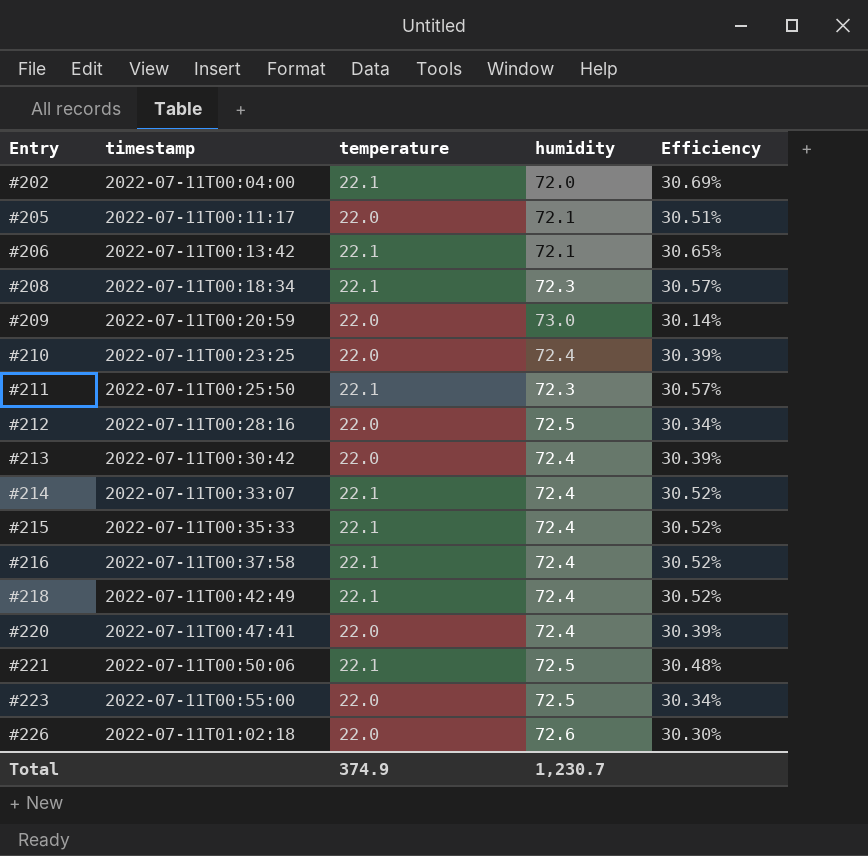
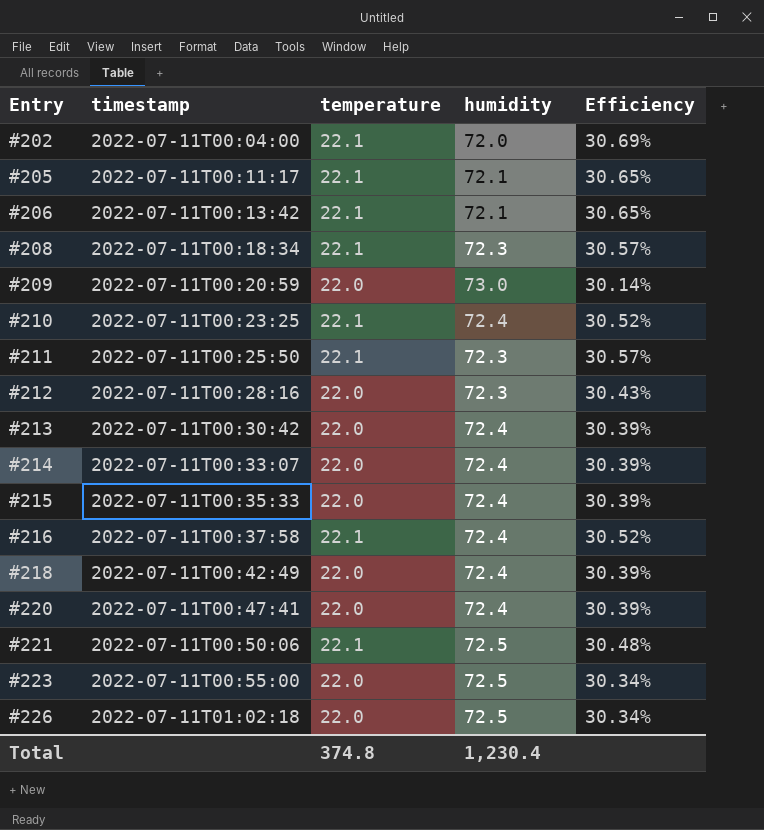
#205 | temperature: 22.0 -> 22.1
#205 | Efficiency: 30.51% -> 30.65%
#210 | temperature: 22.0 -> 22.1
#210 | Efficiency: 30.39% -> 30.52%
#212 | humidity: 72.5 -> 72.3
#212 | Efficiency: 30.34% -> 30.43%
#214 | temperature: 22.1 -> 22.0
#214 | Efficiency: 30.52% -> 30.39%
#215 | temperature: 22.1 -> 22.0
#215 | Efficiency: 30.52% -> 30.39%
#218 | temperature: 22.1 -> 22.0
#218 | Efficiency: 30.52% -> 30.39%
#226 | humidity: 72.6 -> 72.5
#226 | Efficiency: 30.30% -> 30.34%
Total | temperature: 374.9 -> 374.8
Total | humidity: 1,230.7 -> 1,230.4

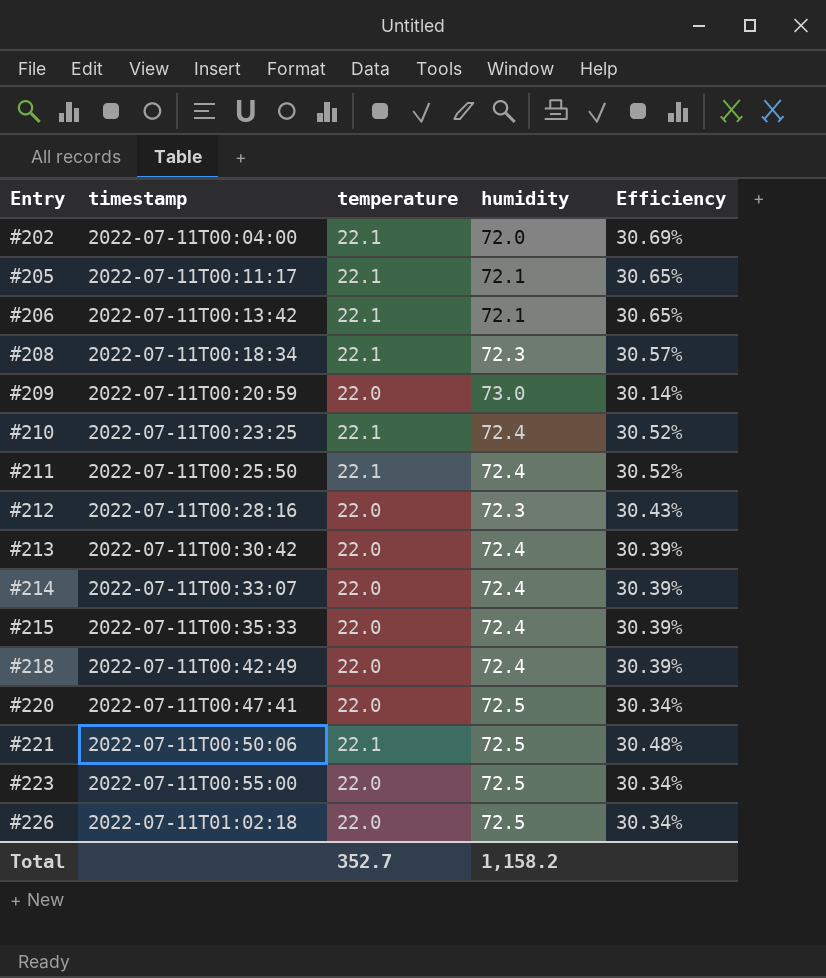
row #216: 2022-07-11T00:37:58 | 22.1 | 72.4 | 30.52% -> none
#211 | humidity: 72.3 -> 72.4
#211 | Efficiency: 30.57% -> 30.52%
#220 | humidity: 72.4 -> 72.5
#220 | Efficiency: 30.39% -> 30.34%
Total | temperature: 374.8 -> 352.7
Total | humidity: 1,230.4 -> 1,158.2

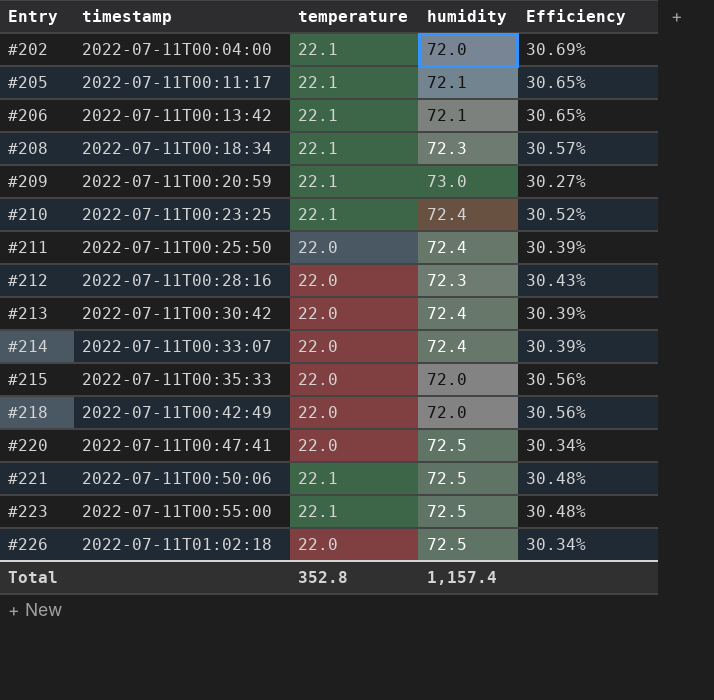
#209 | temperature: 22.0 -> 22.1
#209 | Efficiency: 30.14% -> 30.27%
#211 | temperature: 22.1 -> 22.0
#211 | Efficiency: 30.52% -> 30.39%
#215 | humidity: 72.4 -> 72.0
#215 | Efficiency: 30.39% -> 30.56%
#218 | humidity: 72.4 -> 72.0
#218 | Efficiency: 30.39% -> 30.56%
#223 | temperature: 22.0 -> 22.1
#223 | Efficiency: 30.34% -> 30.48%
Total | temperature: 352.7 -> 352.8
Total | humidity: 1,158.2 -> 1,157.4

